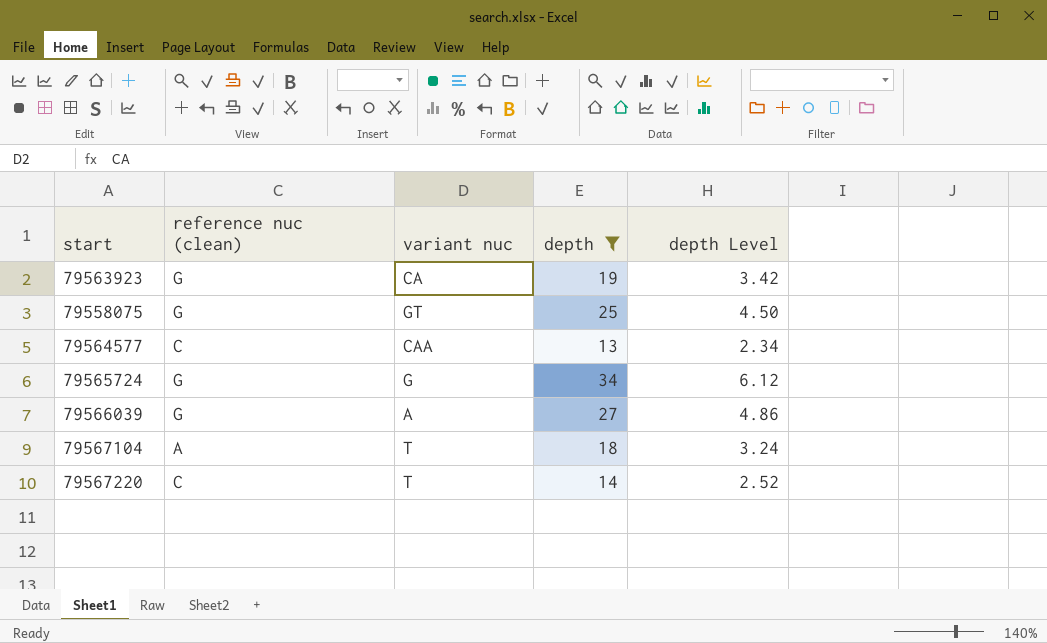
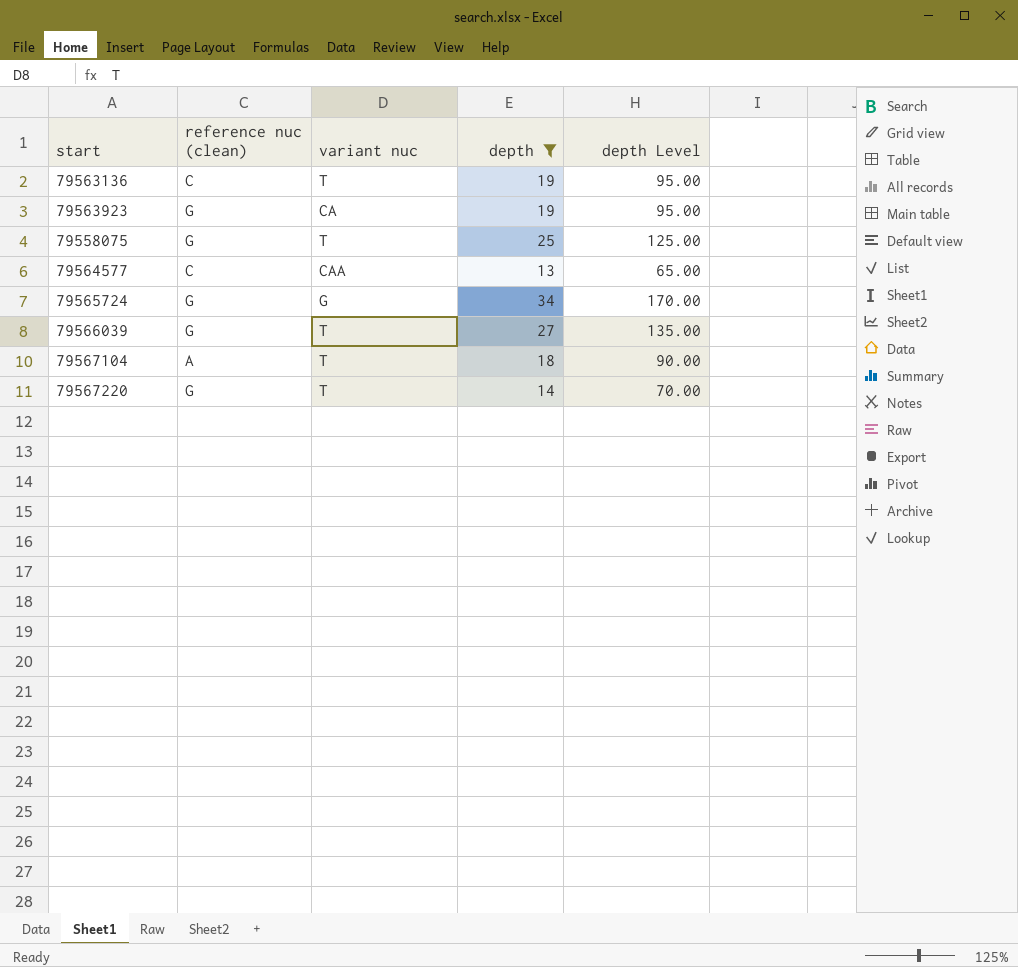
column depth Level | formula: [depth] * 0.18 -> [depth] * 5
row 79563136: none -> C | T | 19 | 95.00
79558075 | variant nuc: GT -> T
79566039 | variant nuc: A -> T
79567220 | reference nuc (clean): C -> G

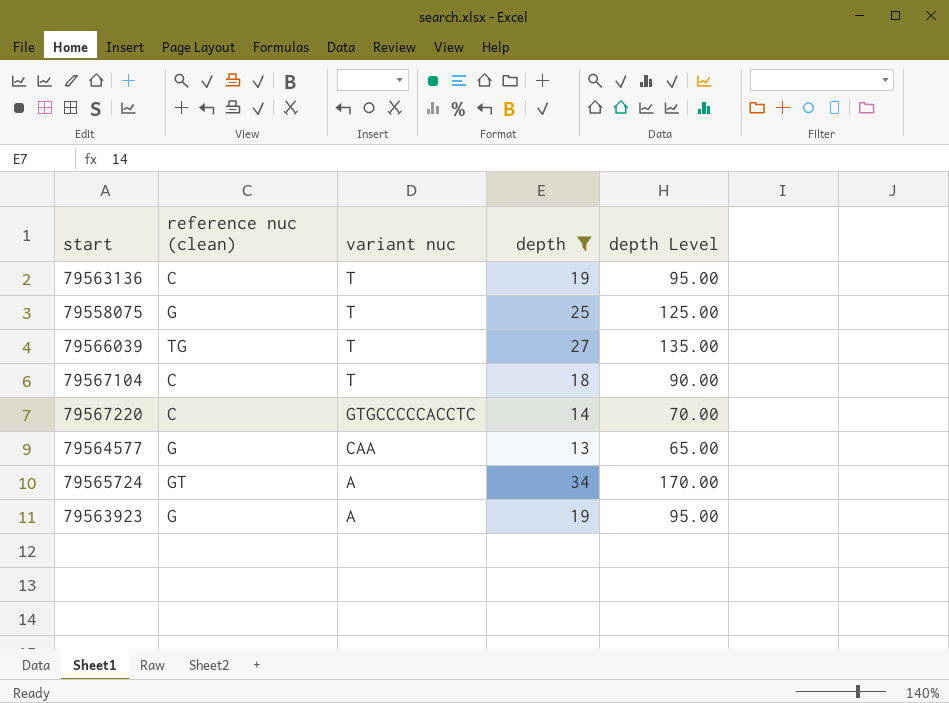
row order: none -> variant nuc descending
79566039 | reference nuc (clean): G -> TG
79567104 | reference nuc (clean): A -> C
79567220 | reference nuc (clean): G -> C
79567220 | variant nuc: T -> GTGCCCCCACCTC
79564577 | reference nuc (clean): C -> G
79565724 | reference nuc (clean): G -> GT
79565724 | variant nuc: G -> A
79563923 | variant nuc: CA -> A

